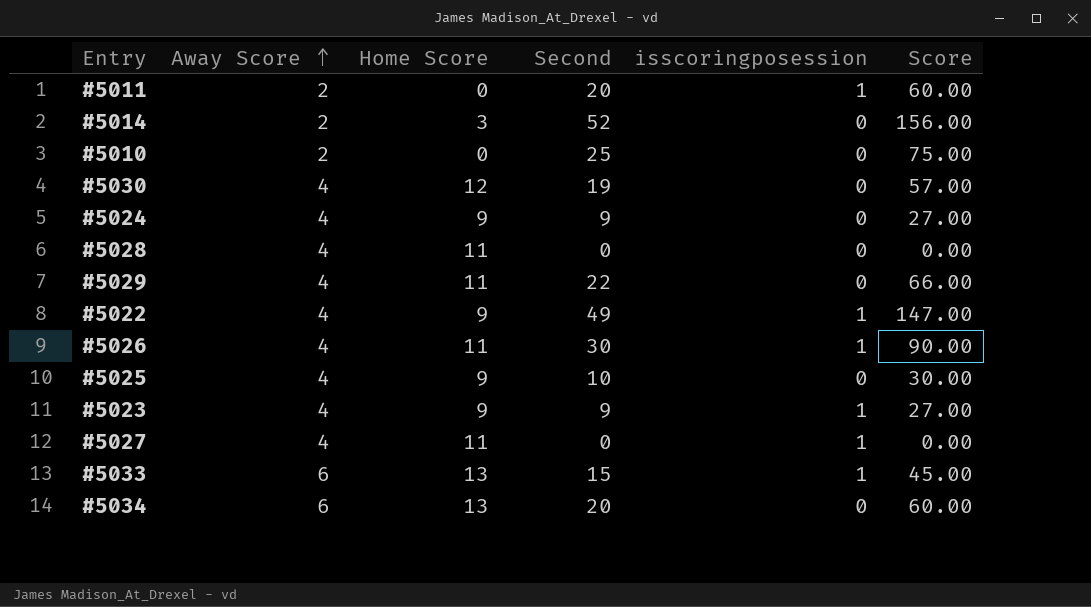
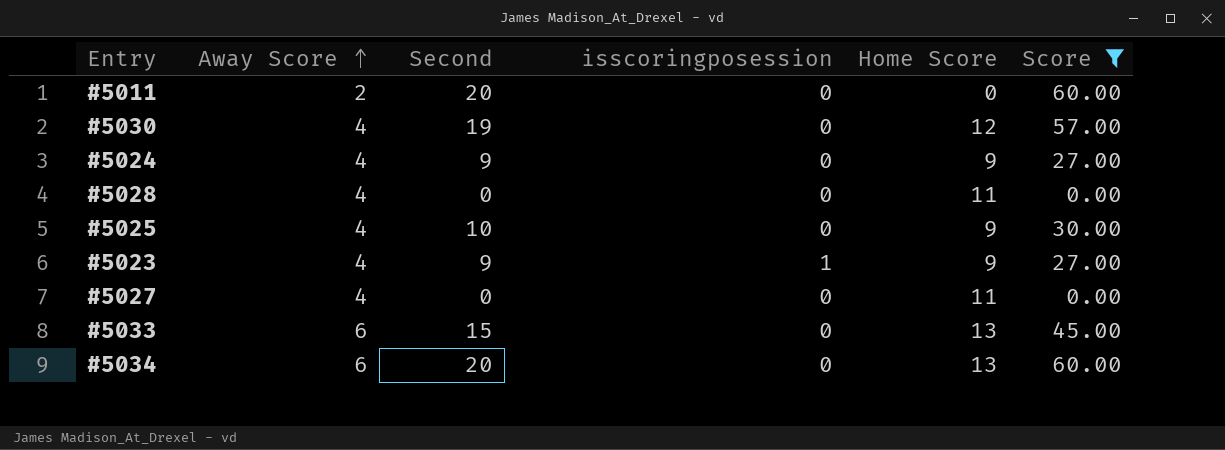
filter: none -> Score <= 60.00
column Home Score | position: 3 -> 5
#5011 | isscoringposession: 1 -> 0
#5027 | isscoringposession: 1 -> 0
#5033 | isscoringposession: 1 -> 0

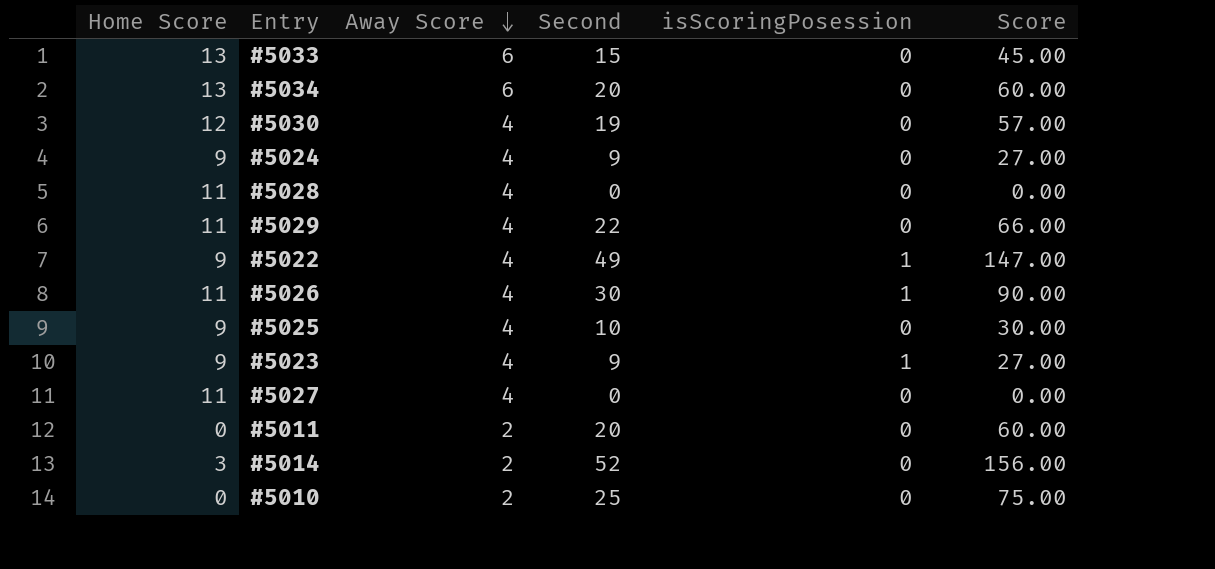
filter: Score <= 60.00 -> none
row order: Away Score ascending -> Away Score descending
column Home Score | position: 5 -> 1
column name: isscoringposession -> isScoringPosession

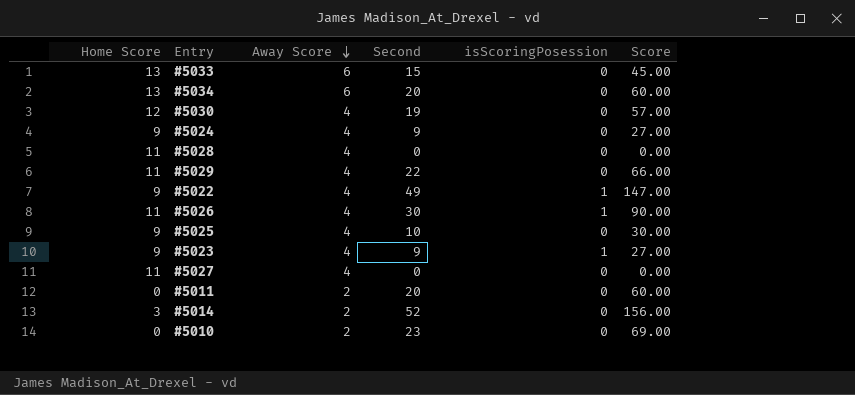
#5010 | Second: 25 -> 23
#5010 | Score: 75.00 -> 69.00

